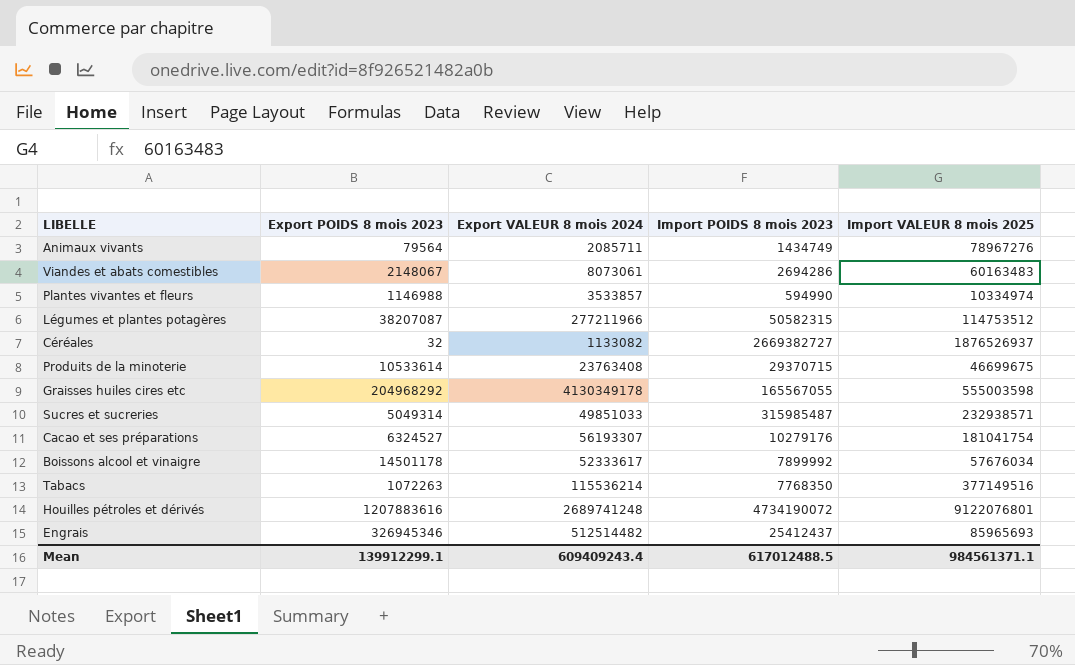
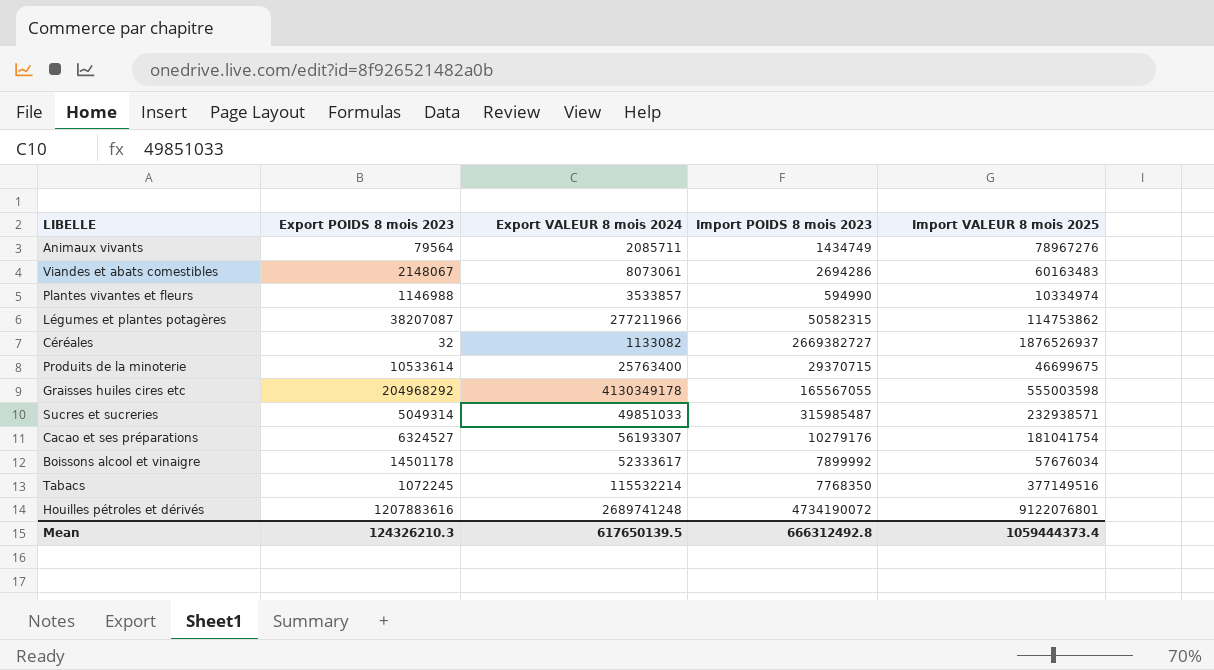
row Engrais: 326945346 | 512514482 | 25412437 | 85965693 -> none
Légumes et plantes potagères | Import VALEUR 8 mois 2025: 114753512 -> 114753862
Produits de la minoterie | Export VALEUR 8 mois 2024: 23763408 -> 25763400
Tabacs | Export POIDS 8 mois 2023: 1072263 -> 1072245
Tabacs | Export VALEUR 8 mois 2024: 115536214 -> 115532214
Mean | Export POIDS 8 mois 2023: 139912299.1 -> 124326210.3
Mean | Export VALEUR 8 mois 2024: 609409243.4 -> 617650139.5
Mean | Import POIDS 8 mois 2023: 617012488.5 -> 666312492.8
Mean | Import VALEUR 8 mois 2025: 984561371.1 -> 1059444373.4

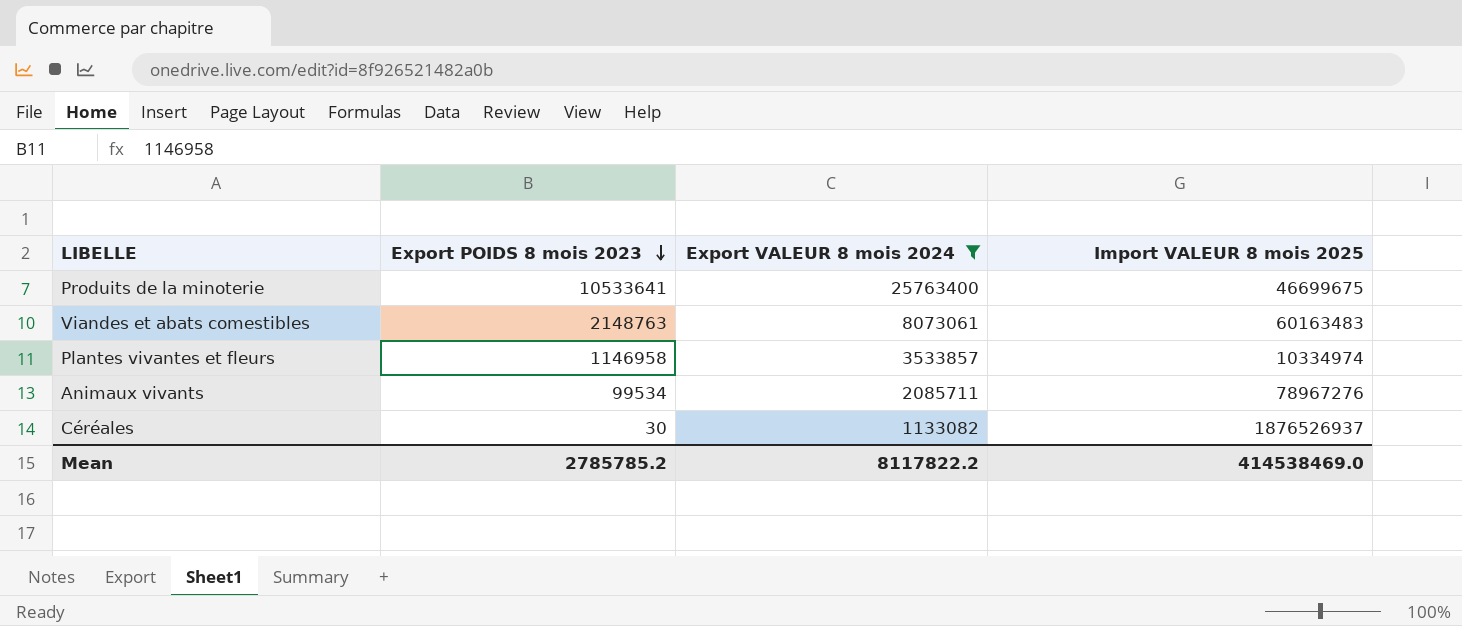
filter: none -> Export VALEUR 8 mois 2024 <= 25763400
row order: none -> Export POIDS 8 mois 2023 descending
column Import POIDS 8 mois 2023 | position: 4 -> none
Produits de la minoterie | Export POIDS 8 mois 2023: 10533614 -> 10533641
Viandes et abats comestibles | Export POIDS 8 mois 2023: 2148067 -> 2148763
Plantes vivantes et fleurs | Export POIDS 8 mois 2023: 1146988 -> 1146958
Animaux vivants | Export POIDS 8 mois 2023: 79564 -> 99534
Céréales | Export POIDS 8 mois 2023: 32 -> 30
Mean | Export POIDS 8 mois 2023: 124326210.3 -> 2785785.2
Mean | Export VALEUR 8 mois 2024: 617650139.5 -> 8117822.2
Mean | Import VALEUR 8 mois 2025: 1059444373.4 -> 414538469.0

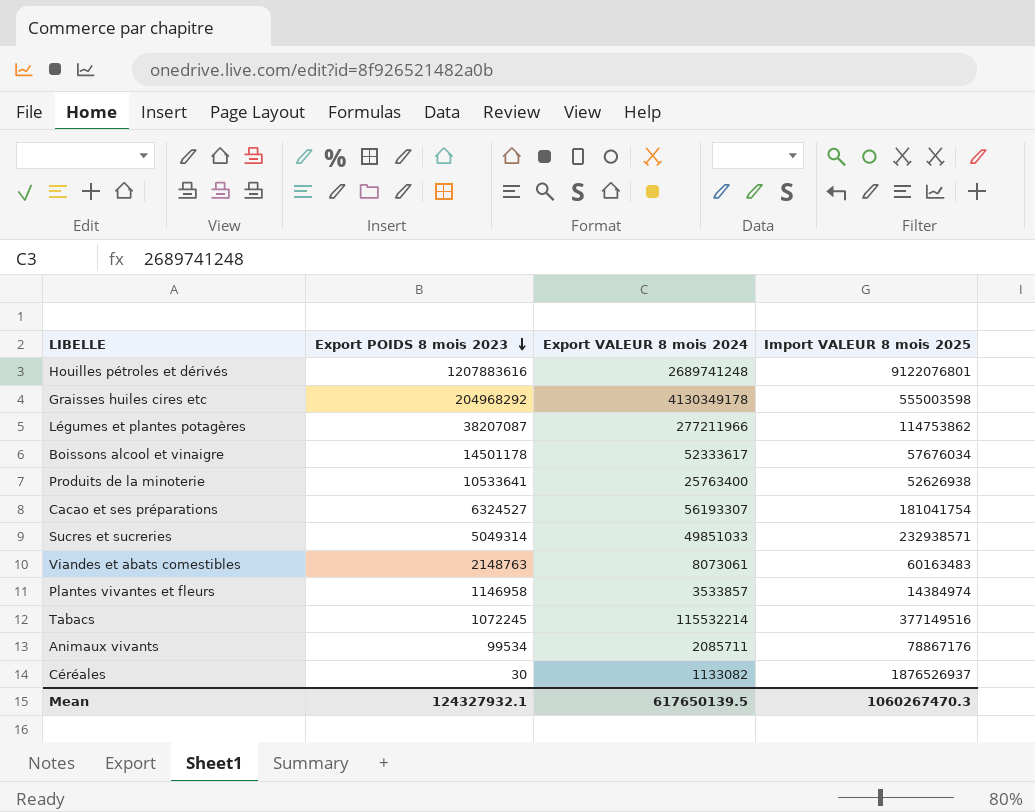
filter: Export VALEUR 8 mois 2024 <= 25763400 -> none
Produits de la minoterie | Import VALEUR 8 mois 2025: 46699675 -> 52626938
Plantes vivantes et fleurs | Import VALEUR 8 mois 2025: 10334974 -> 14384974
Animaux vivants | Import VALEUR 8 mois 2025: 78967276 -> 78867176
Mean | Export POIDS 8 mois 2023: 2785785.2 -> 124327932.1
Mean | Export VALEUR 8 mois 2024: 8117822.2 -> 617650139.5
Mean | Import VALEUR 8 mois 2025: 414538469.0 -> 1060267470.3

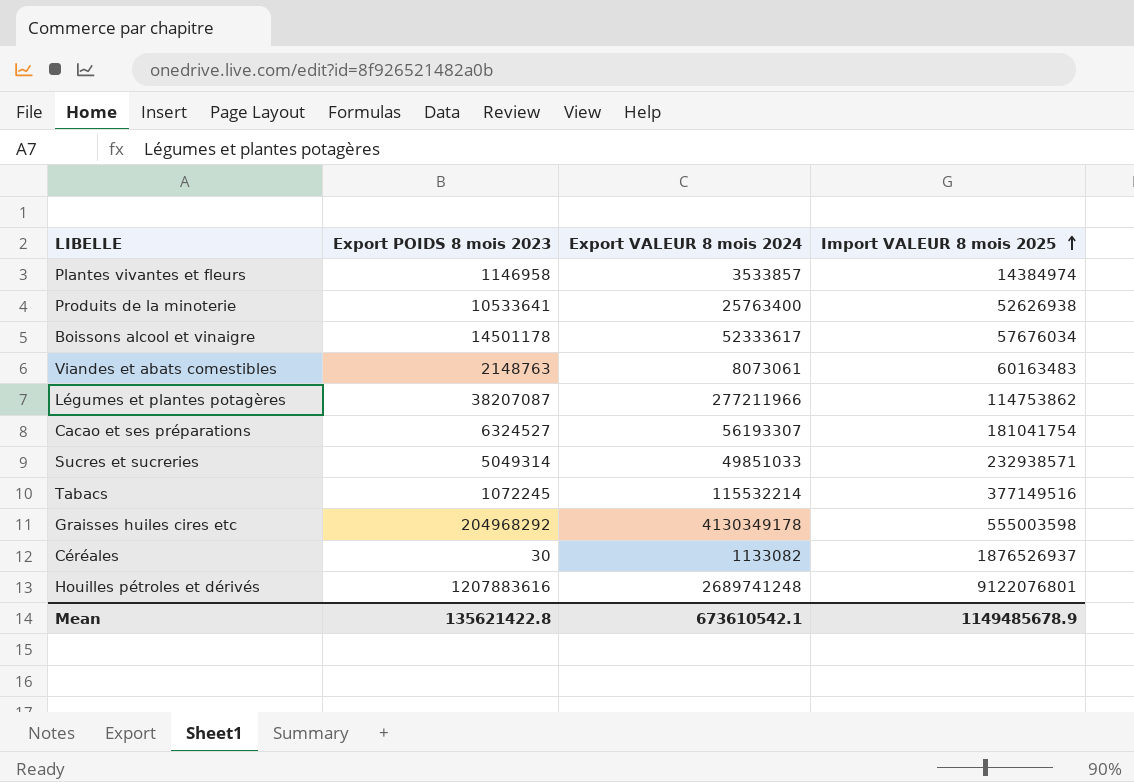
row order: Export POIDS 8 mois 2023 descending -> Import VALEUR 8 mois 2025 ascending
row Animaux vivants: 99534 | 2085711 | 78867176 -> none
Mean | Export POIDS 8 mois 2023: 124327932.1 -> 135621422.8
Mean | Export VALEUR 8 mois 2024: 617650139.5 -> 673610542.1
Mean | Import VALEUR 8 mois 2025: 1060267470.3 -> 1149485678.9

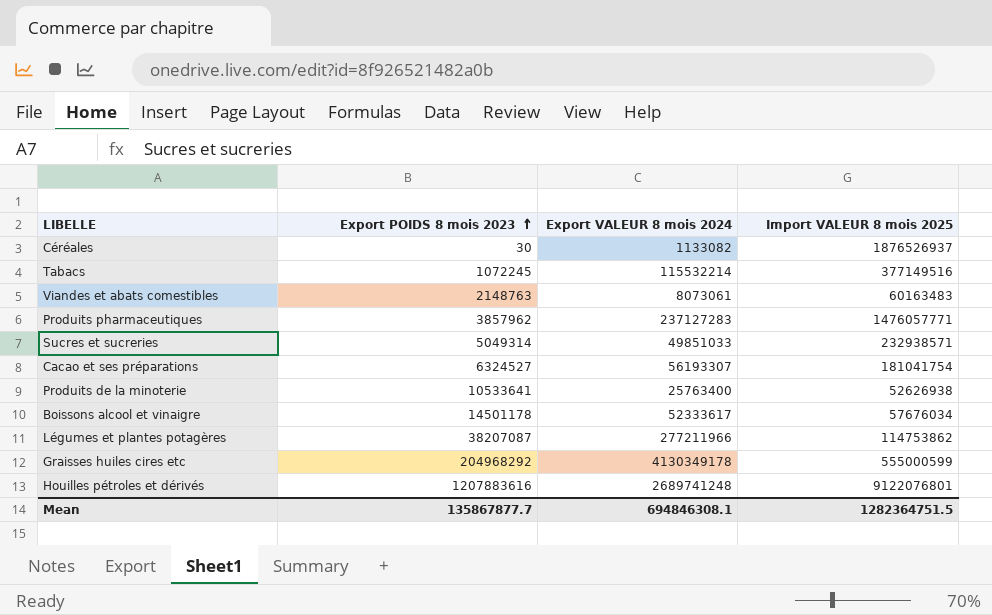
row order: Import VALEUR 8 mois 2025 ascending -> Export POIDS 8 mois 2023 ascending
row Plantes vivantes et fleurs: 1146958 | 3533857 | 14384974 -> none
row Produits pharmaceutiques: none -> 3857962 | 237127283 | 1476057771
Graisses huiles cires etc | Import VALEUR 8 mois 2025: 555003598 -> 555000599
Mean | Export POIDS 8 mois 2023: 135621422.8 -> 135867877.7
Mean | Export VALEUR 8 mois 2024: 673610542.1 -> 694846308.1
Mean | Import VALEUR 8 mois 2025: 1149485678.9 -> 1282364751.5

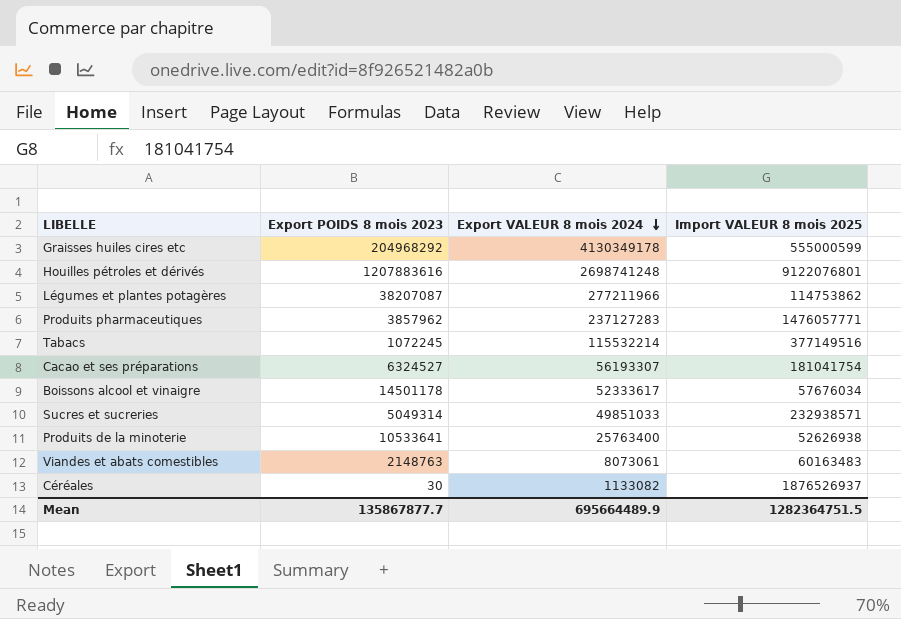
row order: Export POIDS 8 mois 2023 ascending -> Export VALEUR 8 mois 2024 descending
Houilles pétroles et dérivés | Export VALEUR 8 mois 2024: 2689741248 -> 2698741248
Mean | Export VALEUR 8 mois 2024: 694846308.1 -> 695664489.9

